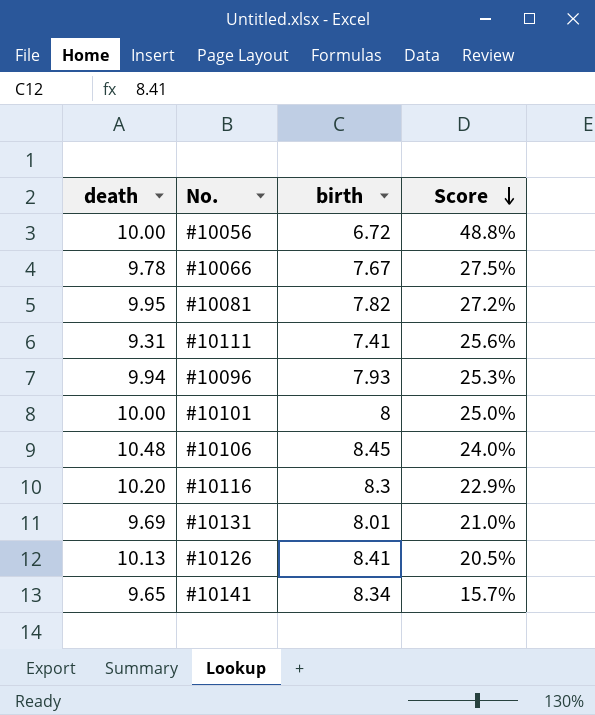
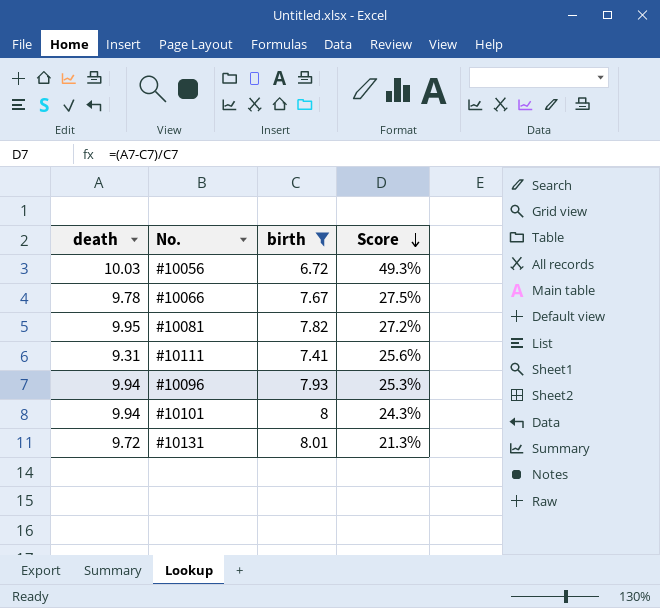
filter: none -> birth <= 8.01
#10056 | death: 10.00 -> 10.03
#10056 | Score: 48.8% -> 49.3%
#10101 | death: 10.00 -> 9.94
#10101 | Score: 25.0% -> 24.3%
#10131 | death: 9.69 -> 9.72
#10131 | Score: 21.0% -> 21.3%

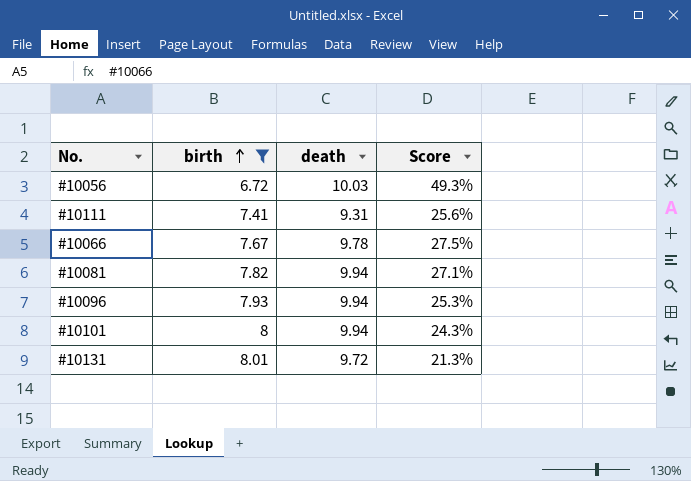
row order: Score descending -> birth ascending
column death | position: 1 -> 3
#10081 | death: 9.95 -> 9.94
#10081 | Score: 27.2% -> 27.1%

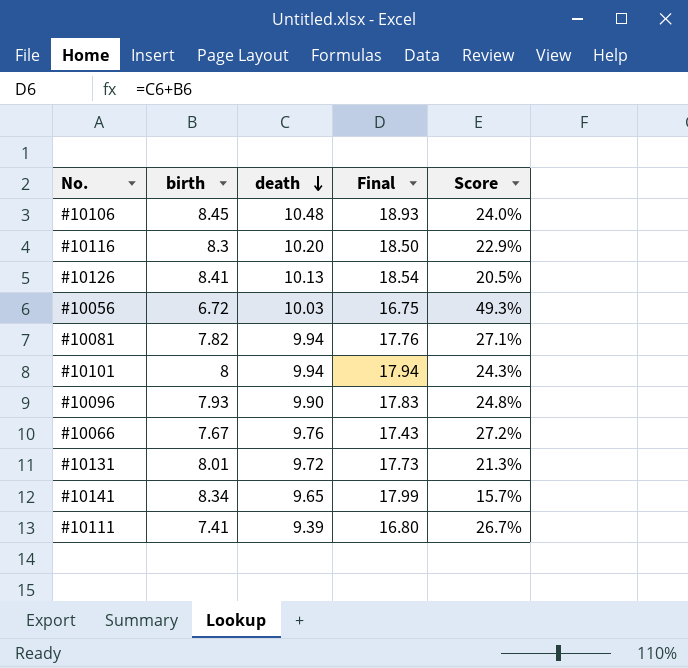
filter: birth <= 8.01 -> none
row order: birth ascending -> death descending
column Final | formula: none -> [birth] + [death]
#10096 | death: 9.94 -> 9.90
#10096 | Score: 25.3% -> 24.8%
#10066 | death: 9.78 -> 9.76
#10066 | Score: 27.5% -> 27.2%
#10111 | death: 9.31 -> 9.39
#10111 | Score: 25.6% -> 26.7%

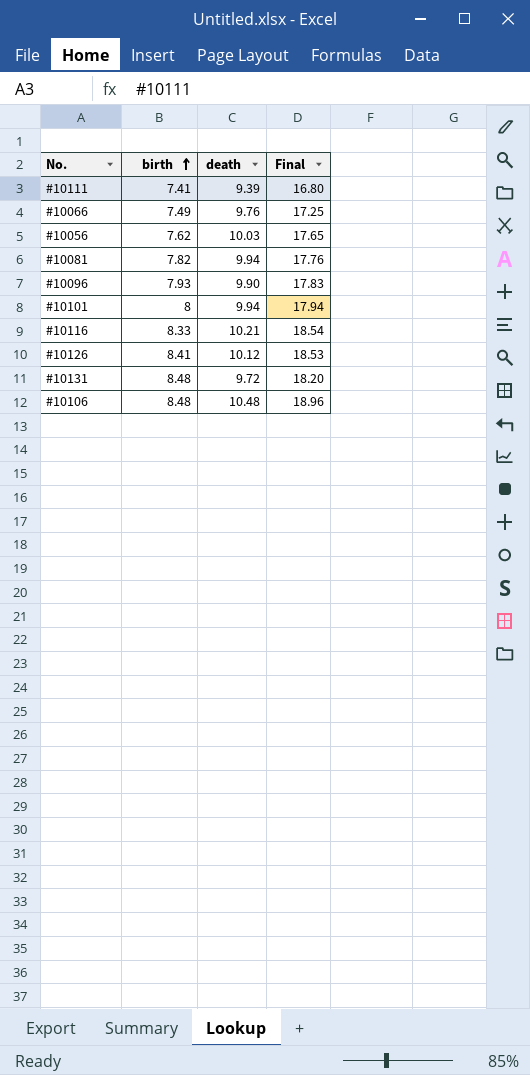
row order: death descending -> birth ascending
column Score | formula: ([death] - [birth]) / [birth] -> none
row #10141: 8.34 | 9.65 | 17.99 | 15.7% -> none
#10066 | birth: 7.67 -> 7.49
#10066 | Final: 17.43 -> 17.25
#10056 | birth: 6.72 -> 7.62
#10056 | Final: 16.75 -> 17.65
#10116 | birth: 8.3 -> 8.33
#10116 | death: 10.20 -> 10.21
#10116 | Final: 18.50 -> 18.54
#10126 | death: 10.13 -> 10.12
#10126 | Final: 18.54 -> 18.53
#10131 | birth: 8.01 -> 8.48
#10131 | Final: 17.73 -> 18.20
#10106 | birth: 8.45 -> 8.48
#10106 | Final: 18.93 -> 18.96

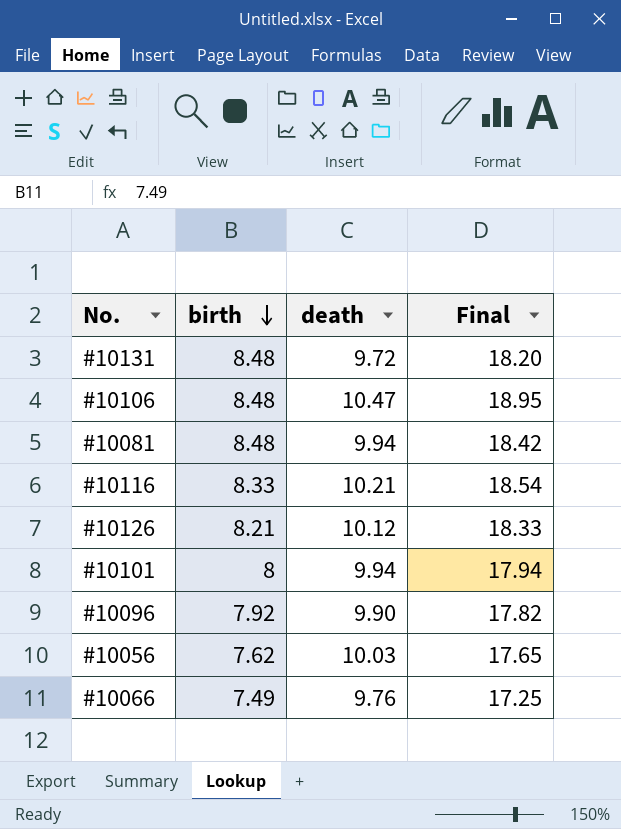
row order: birth ascending -> birth descending
row #10111: 7.41 | 9.39 | 16.80 -> none
#10106 | death: 10.48 -> 10.47
#10106 | Final: 18.96 -> 18.95
#10081 | birth: 7.82 -> 8.48
#10081 | Final: 17.76 -> 18.42
#10126 | birth: 8.41 -> 8.21
#10126 | Final: 18.53 -> 18.33
#10096 | birth: 7.93 -> 7.92
#10096 | Final: 17.83 -> 17.82

